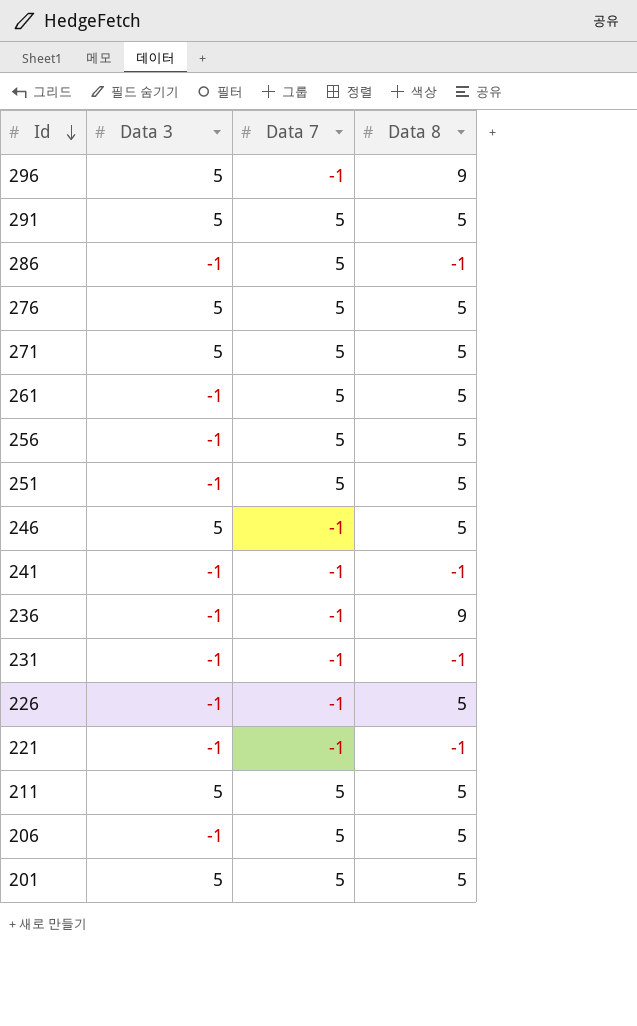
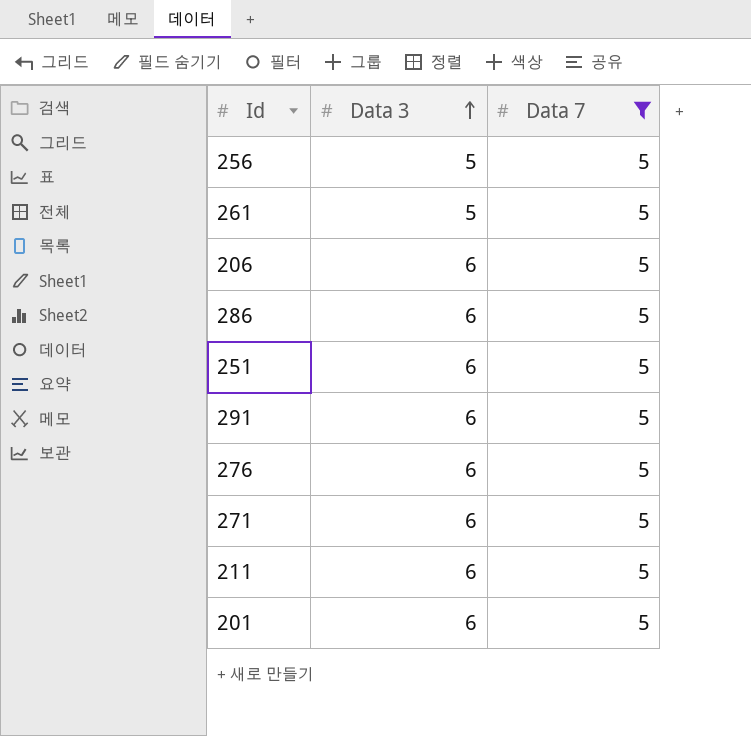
filter: none -> Data 7 = 5
row order: Id descending -> Data 3 ascending
column Data 8 | position: 4 -> none
256 | Data 3: -1 -> 5
261 | Data 3: -1 -> 5
206 | Data 3: -1 -> 6
286 | Data 3: -1 -> 6
251 | Data 3: -1 -> 6
291 | Data 3: 5 -> 6
276 | Data 3: 5 -> 6
271 | Data 3: 5 -> 6
211 | Data 3: 5 -> 6
201 | Data 3: 5 -> 6

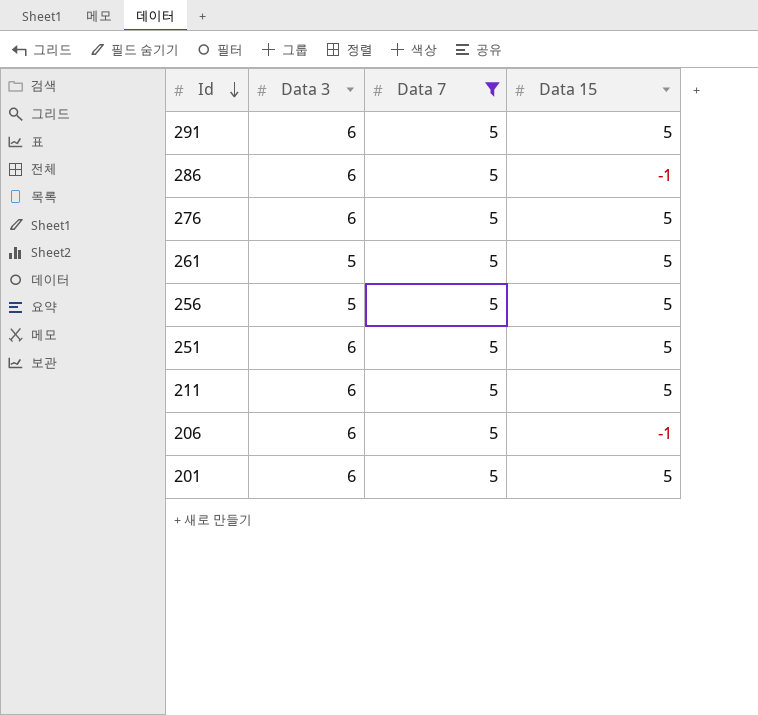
row order: Data 3 ascending -> Id descending
column Data 15 | position: none -> 4
row 271: 6 | 5 -> none

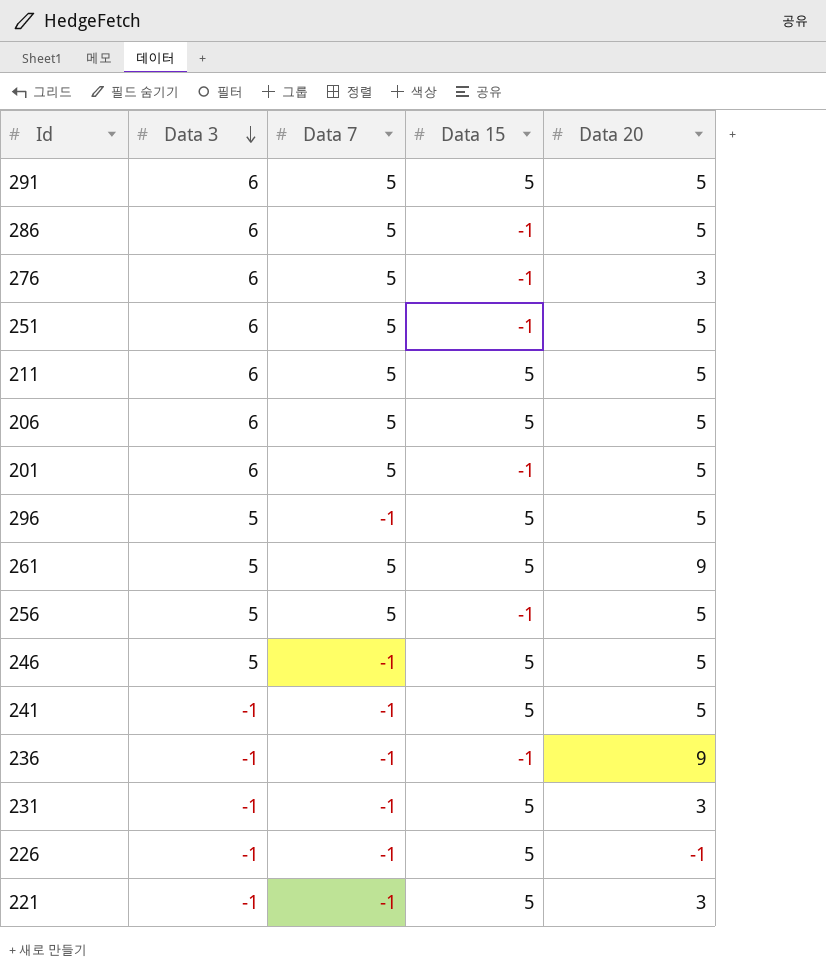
filter: Data 7 = 5 -> none
row order: Id descending -> Data 3 descending
column Data 20 | position: none -> 5
276 | Data 15: 5 -> -1
251 | Data 15: 5 -> -1
206 | Data 15: -1 -> 5
201 | Data 15: 5 -> -1
256 | Data 15: 5 -> -1

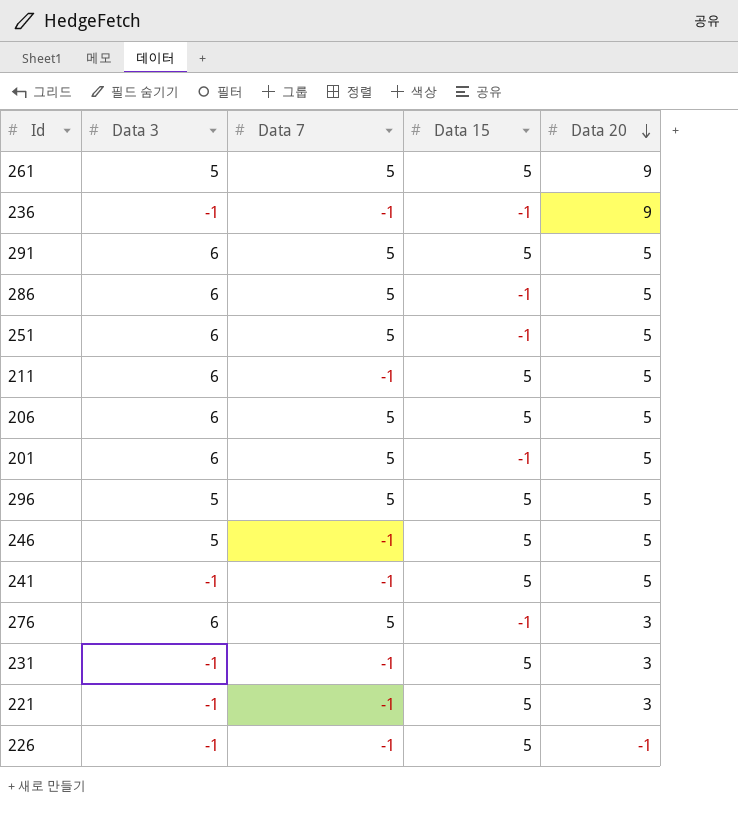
row order: Data 3 descending -> Data 20 descending
row 256: 5 | 5 | -1 | 5 -> none
211 | Data 7: 5 -> -1
296 | Data 7: -1 -> 5

